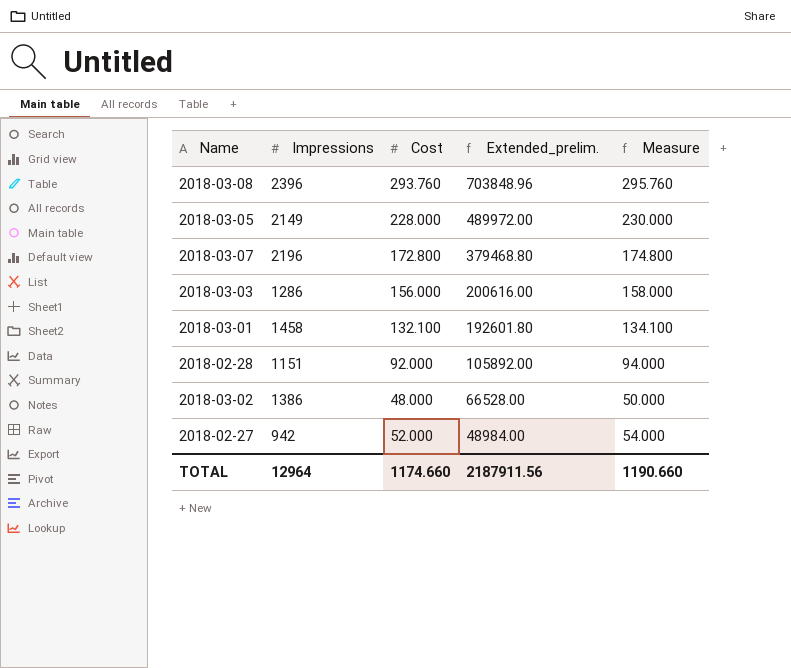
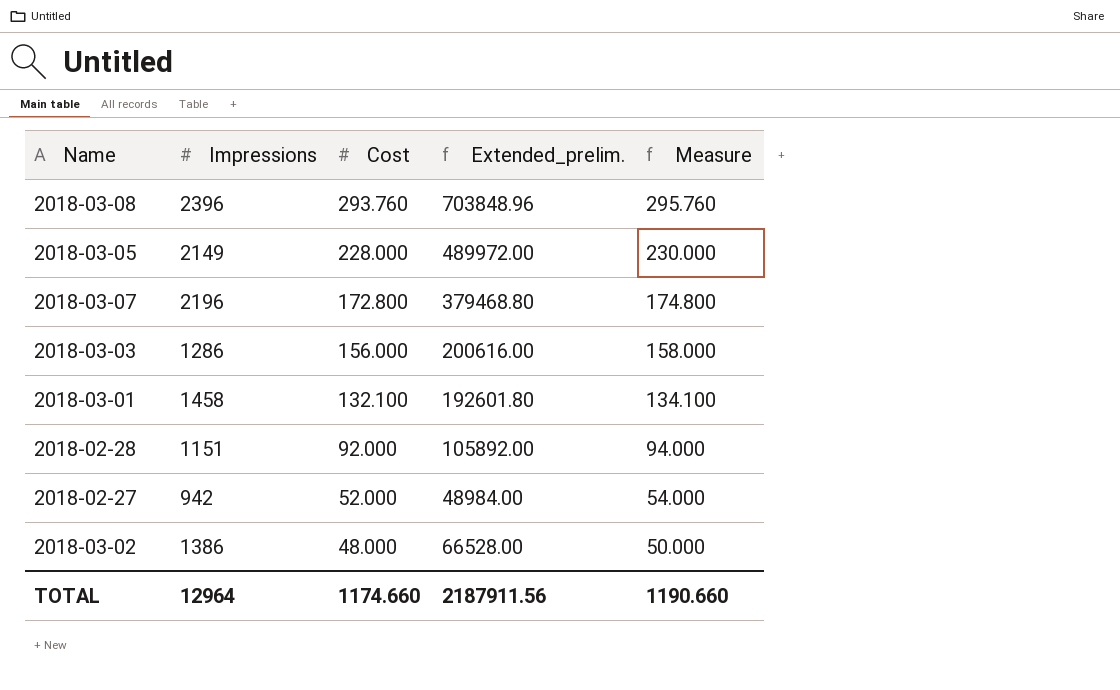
row order: Extended_prelim. descending -> Cost descending

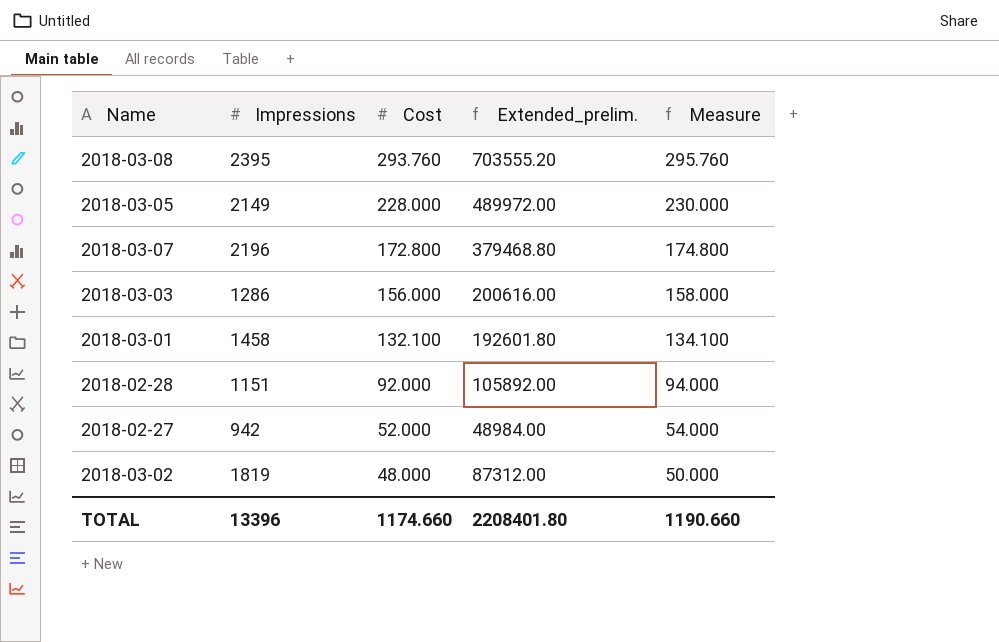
2018-03-08 | Impressions: 2396 -> 2395
2018-03-08 | Extended_prelim.: 703848.96 -> 703555.20
2018-03-02 | Impressions: 1386 -> 1819
2018-03-02 | Extended_prelim.: 66528.00 -> 87312.00
TOTAL | Impressions: 12964 -> 13396
TOTAL | Extended_prelim.: 2187911.56 -> 2208401.80

